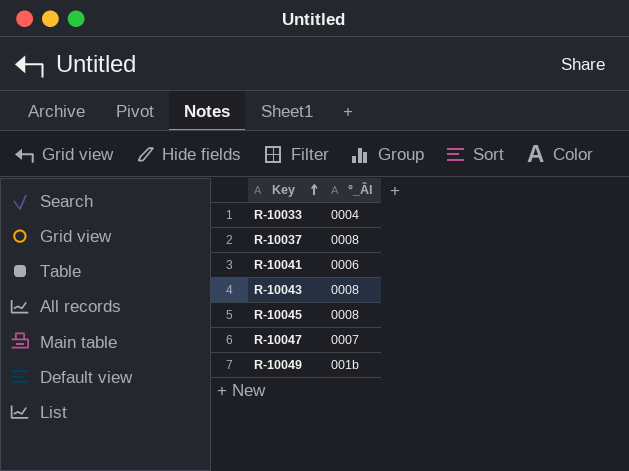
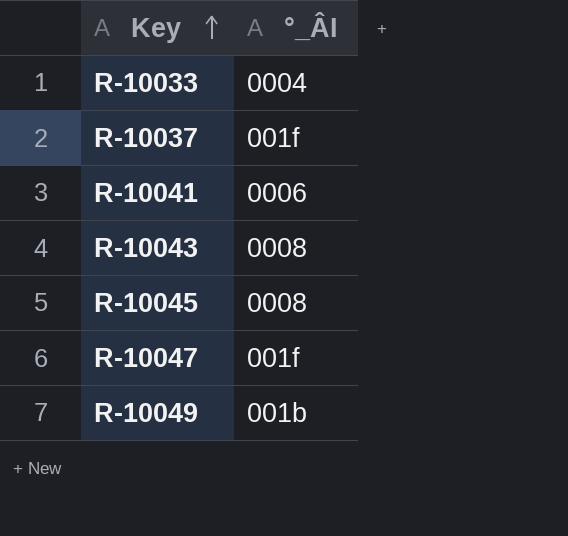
R-10037 | °_ÂI: 0008 -> 001f
R-10047 | °_ÂI: 0007 -> 001f

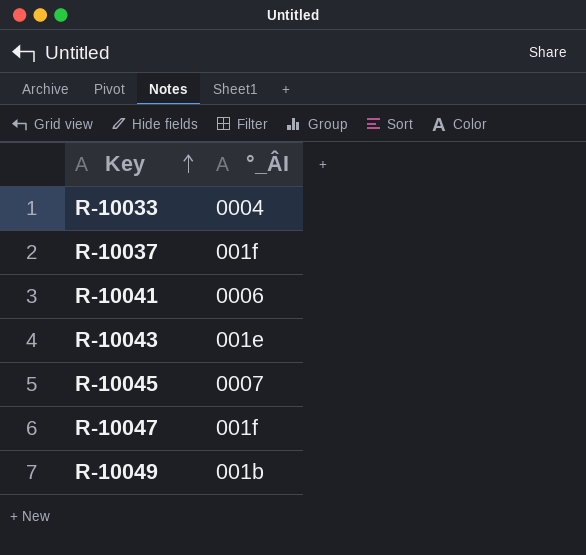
R-10043 | °_ÂI: 0008 -> 001e
R-10045 | °_ÂI: 0008 -> 0007

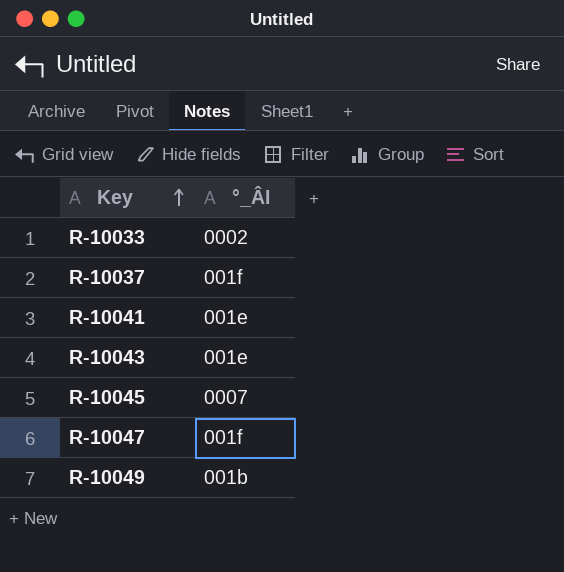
R-10033 | °_ÂI: 0004 -> 0002
R-10041 | °_ÂI: 0006 -> 001e

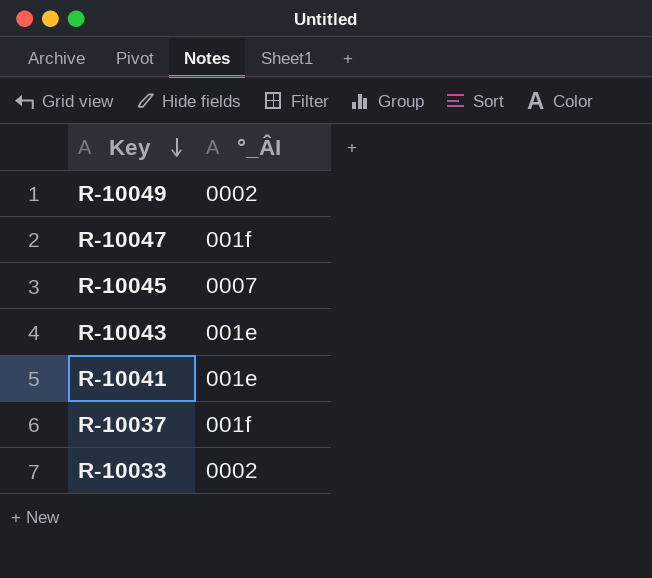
row order: Key ascending -> Key descending
R-10049 | °_ÂI: 001b -> 0002

